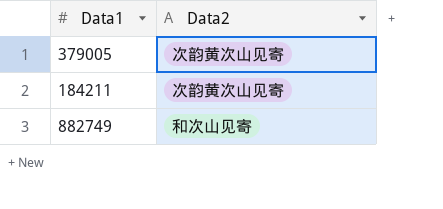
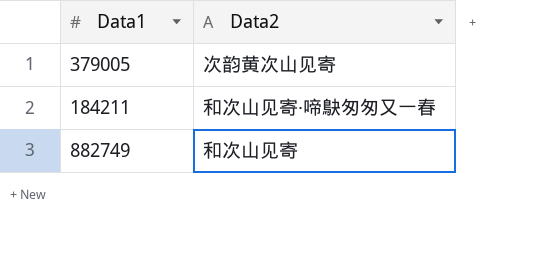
184211 | Data2: 次韵黄次山见寄 -> 和次山见寄·啼鴃匆匆又一春

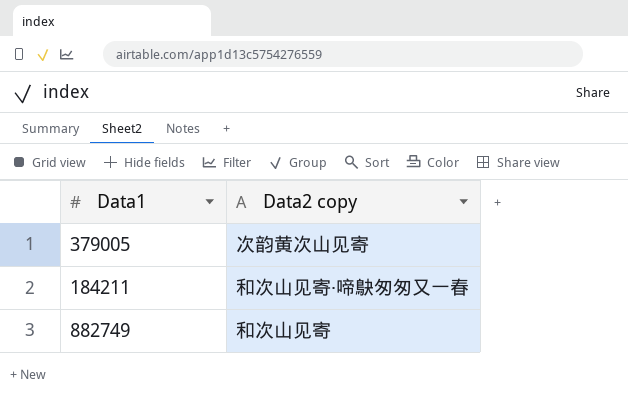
column name: Data2 -> Data2 copy

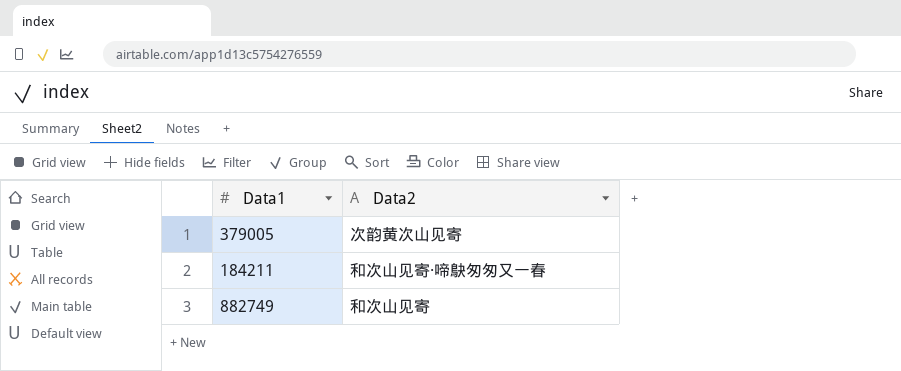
column name: Data2 copy -> Data2

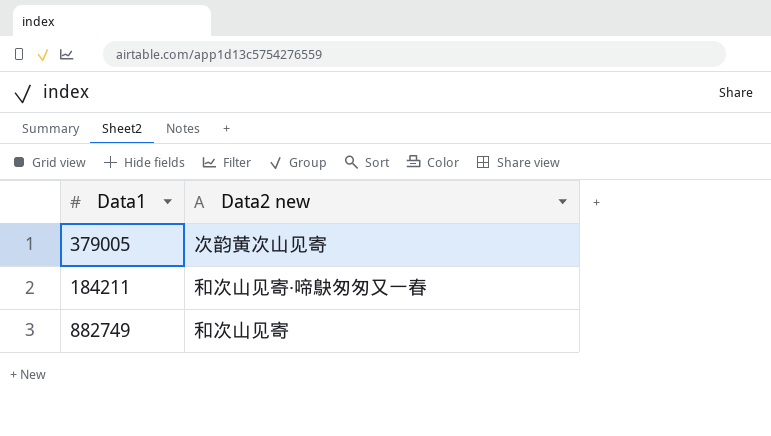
column name: Data2 -> Data2 new

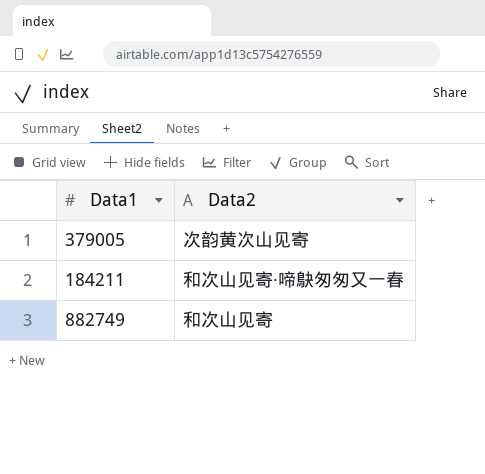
column name: Data2 new -> Data2

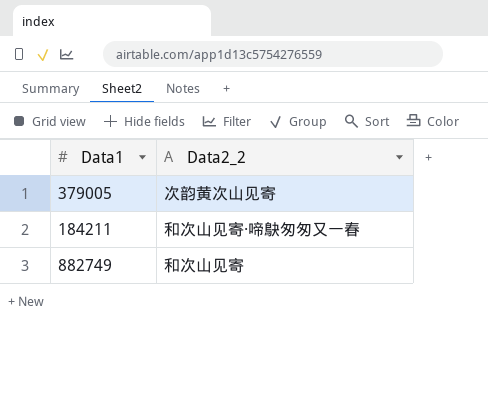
column name: Data2 -> Data2_2

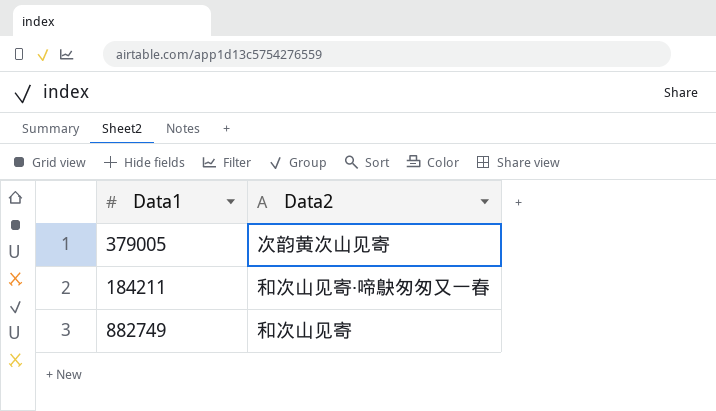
column name: Data2_2 -> Data2

